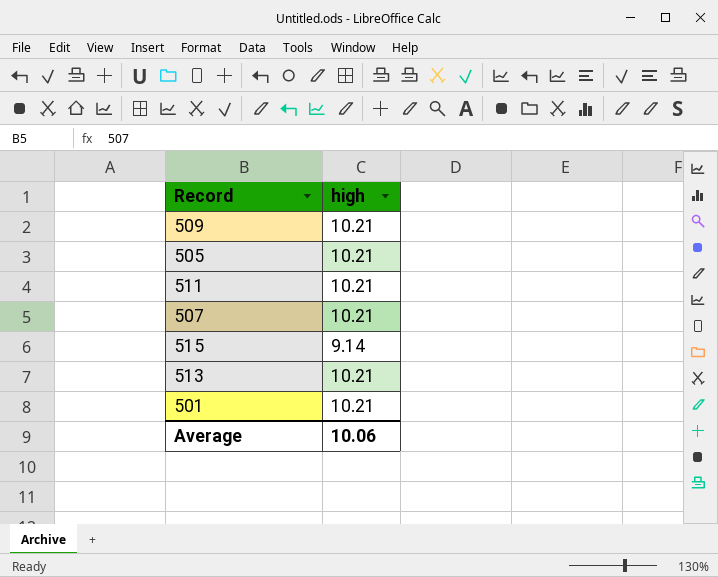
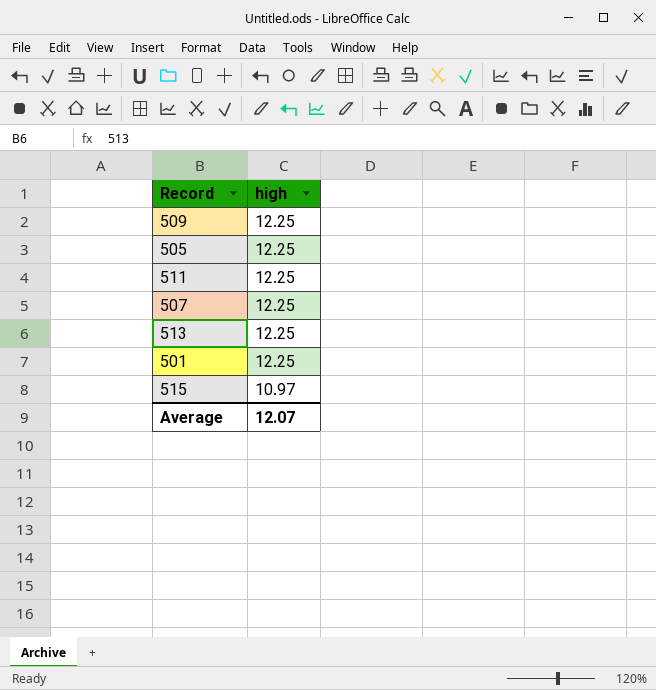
row order: none -> high descending
509 | high: 10.21 -> 12.25
505 | high: 10.21 -> 12.25
511 | high: 10.21 -> 12.25
507 | high: 10.21 -> 12.25
513 | high: 10.21 -> 12.25
501 | high: 10.21 -> 12.25
515 | high: 9.14 -> 10.97
Average | high: 10.06 -> 12.07

